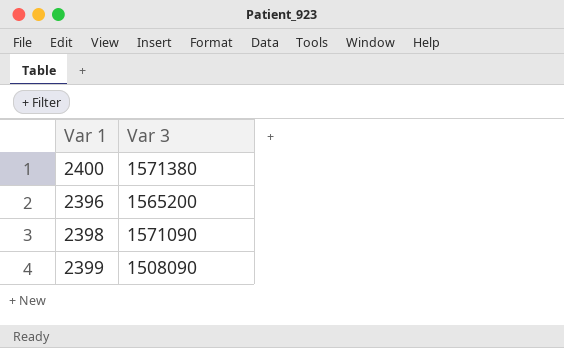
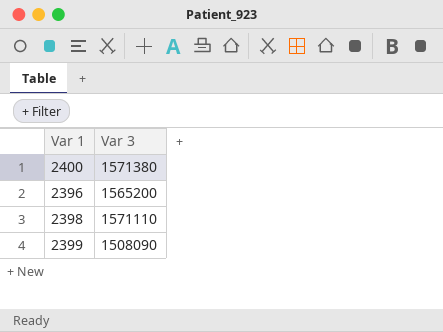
2398 | Var 3: 1571090 -> 1571110

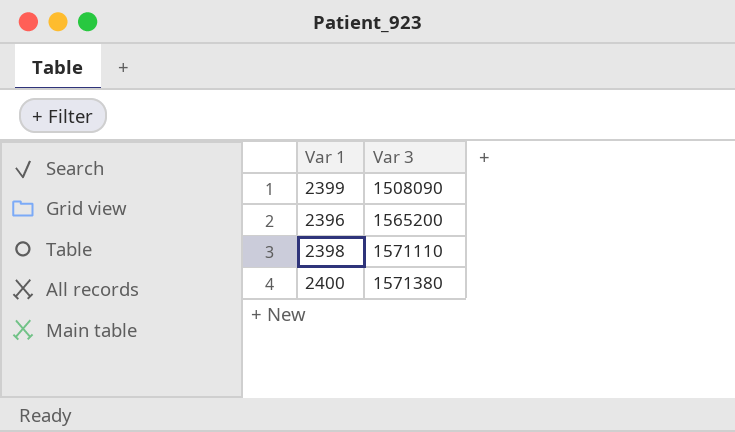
row order: none -> Var 3 ascending

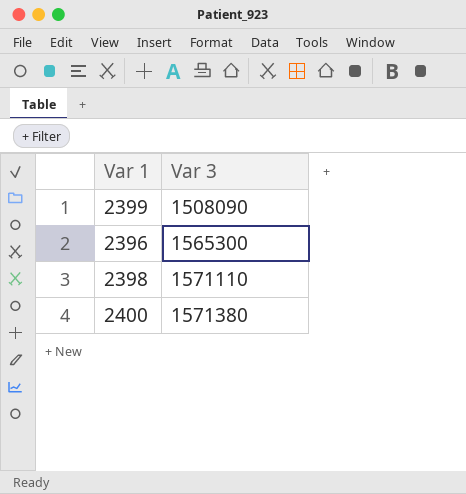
2396 | Var 3: 1565200 -> 1565300

